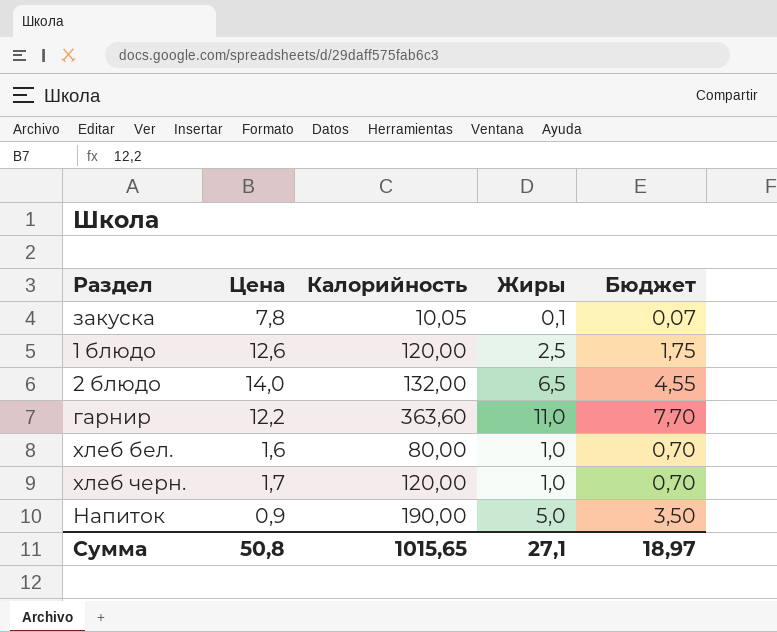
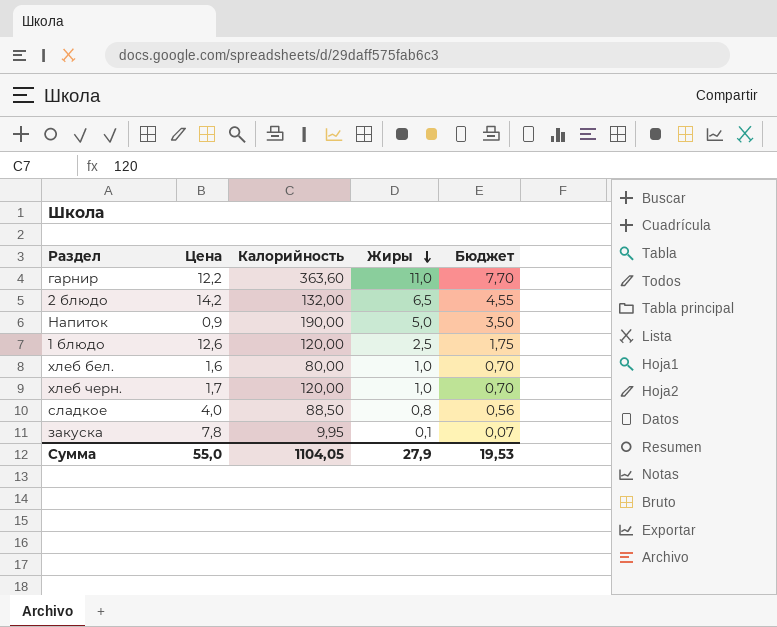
row order: none -> Жиры descending
2 блюдо | Цена: 14,0 -> 14,2
row сладкое: none -> 4,0 | 88,50 | 0,8 | 0,56
закуска | Калорийность: 10,05 -> 9,95
Сумма | Цена: 50,8 -> 55,0
Сумма | Калорийность: 1015,65 -> 1104,05
Сумма | Жиры: 27,1 -> 27,9
Сумма | Бюджет: 18,97 -> 19,53

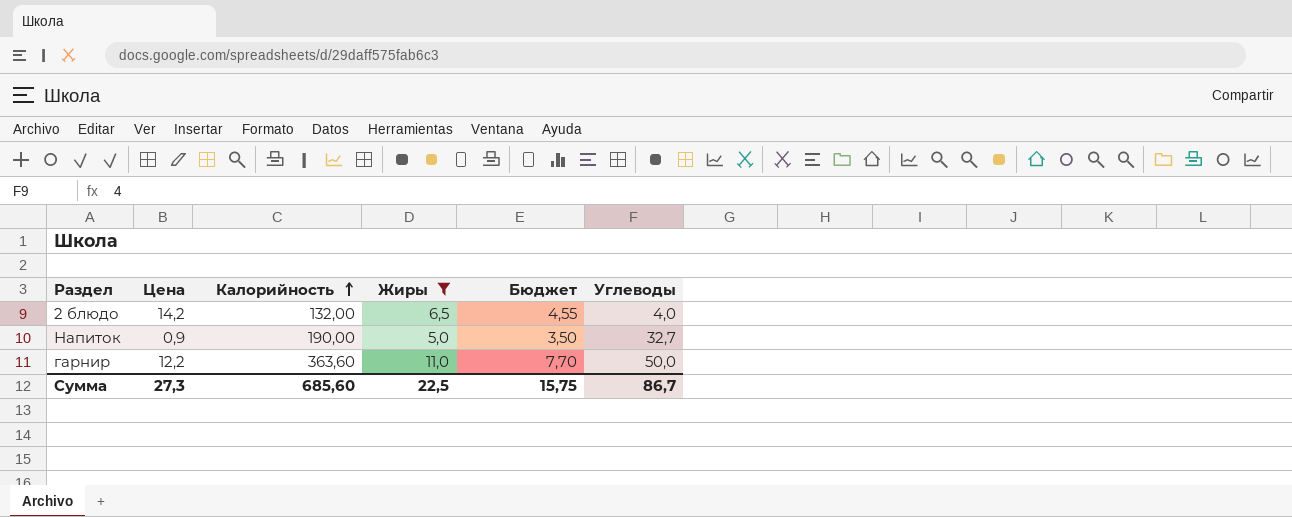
filter: none -> Жиры >= 5,0
row order: Жиры descending -> Калорийность ascending
column Углеводы | position: none -> 6
Сумма | Цена: 55,0 -> 27,3
Сумма | Калорийность: 1104,05 -> 685,60
Сумма | Жиры: 27,9 -> 22,5
Сумма | Бюджет: 19,53 -> 15,75

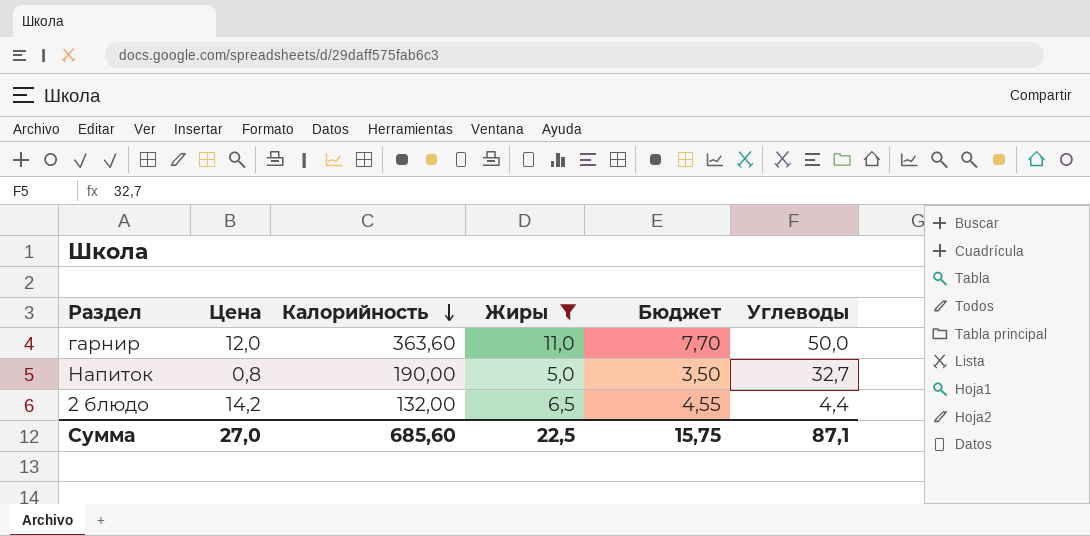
row order: Калорийность ascending -> Калорийность descending
гарнир | Цена: 12,2 -> 12,0
Напиток | Цена: 0,9 -> 0,8
2 блюдо | Углеводы: 4,0 -> 4,4
Сумма | Цена: 27,3 -> 27,0
Сумма | Углеводы: 86,7 -> 87,1

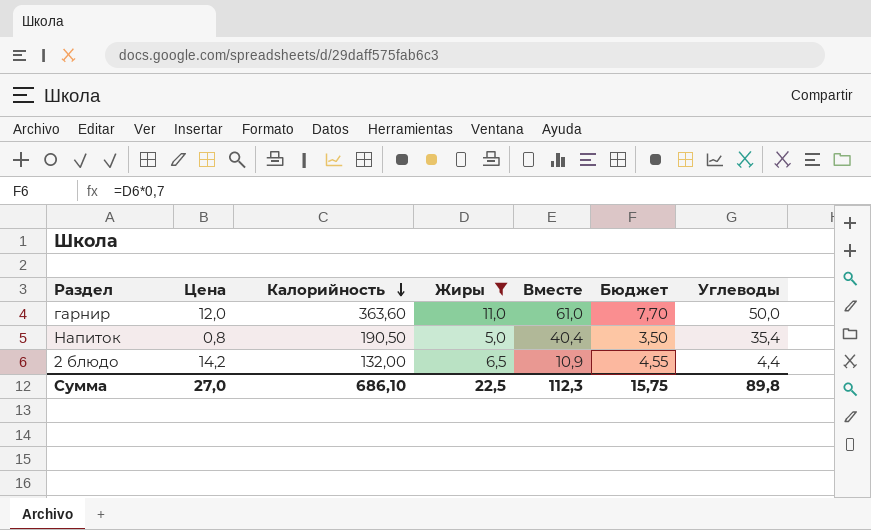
column Вместе | formula: none -> [Жиры] + [Углеводы]
Напиток | Калорийность: 190,00 -> 190,50
Напиток | Углеводы: 32,7 -> 35,4
Сумма | Калорийность: 685,60 -> 686,10
Сумма | Углеводы: 87,1 -> 89,8

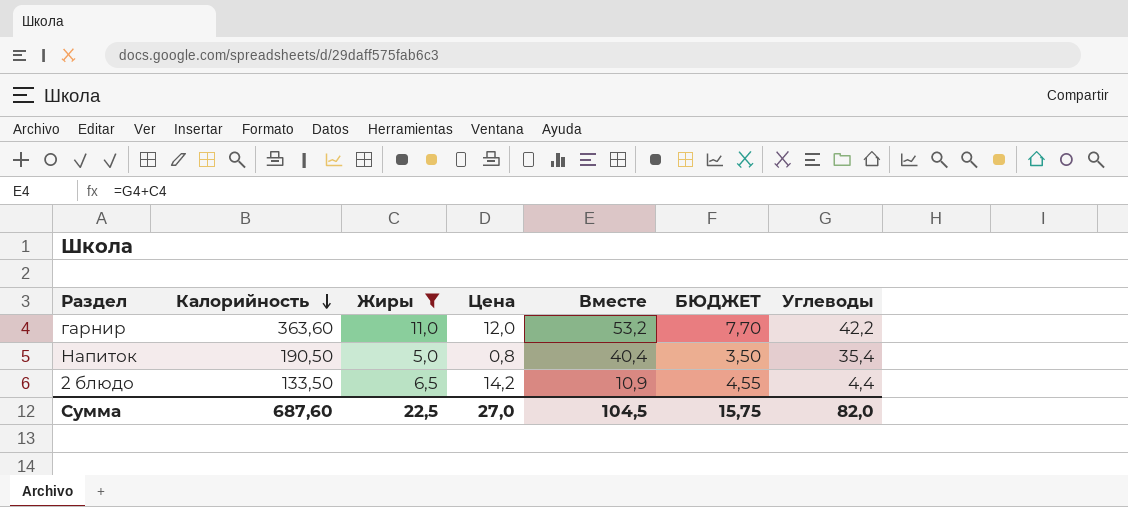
column Цена | position: 2 -> 4
column name: Бюджет -> БЮДЖЕТ
гарнир | Вместе: 61,0 -> 53,2
гарнир | Углеводы: 50,0 -> 42,2
2 блюдо | Калорийность: 132,00 -> 133,50
Сумма | Калорийность: 686,10 -> 687,60
Сумма | Вместе: 112,3 -> 104,5
Сумма | Углеводы: 89,8 -> 82,0

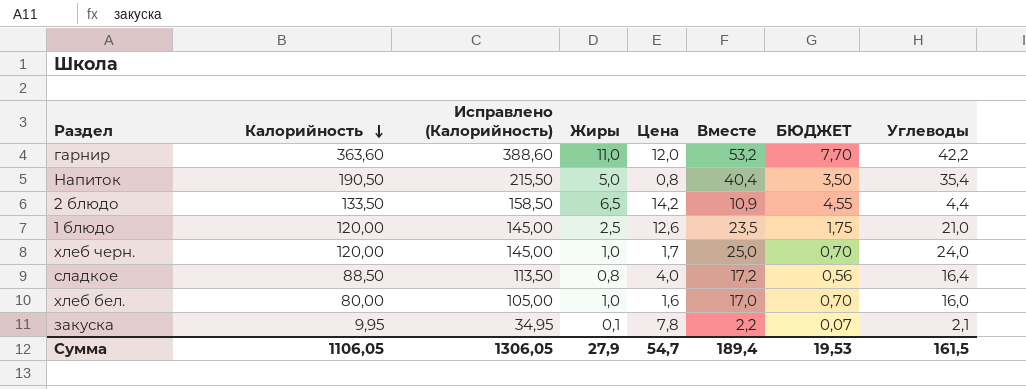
filter: Жиры >= 5,0 -> none
column Исправлено (Калорийность) | formula: none -> [Калорийность] + 25
Сумма | Калорийность: 687,60 -> 1106,05
Сумма | Жиры: 22,5 -> 27,9
Сумма | Цена: 27,0 -> 54,7
Сумма | Вместе: 104,5 -> 189,4
Сумма | БЮДЖЕТ: 15,75 -> 19,53
Сумма | Углеводы: 82,0 -> 161,5

